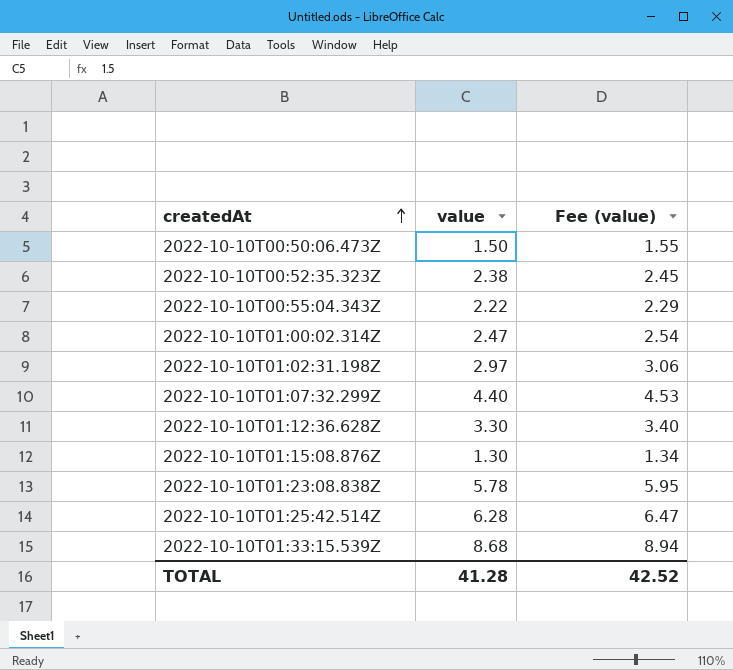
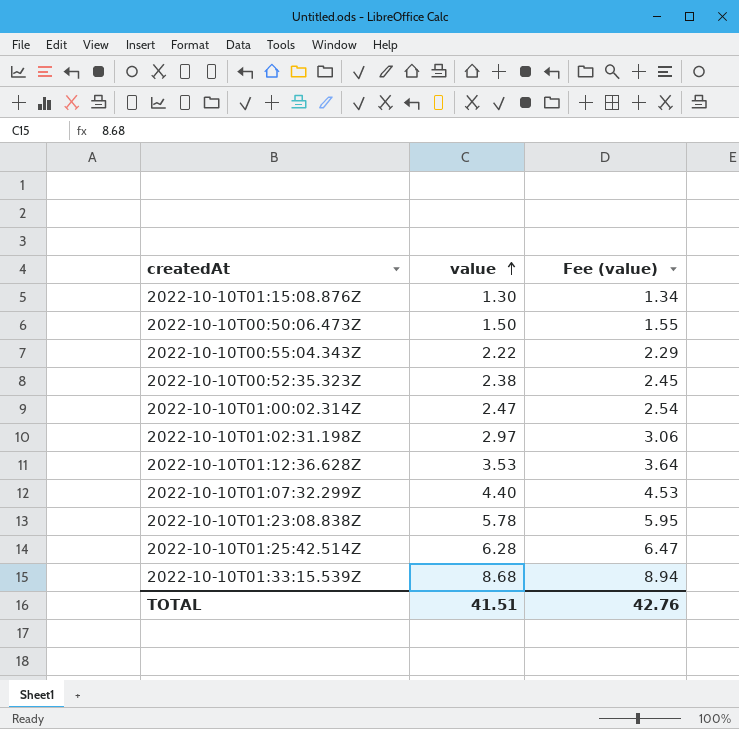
row order: createdAt ascending -> value ascending
2022-10-10T01:12:36.628Z | value: 3.30 -> 3.53
2022-10-10T01:12:36.628Z | Fee (value): 3.40 -> 3.64
TOTAL | value: 41.28 -> 41.51
TOTAL | Fee (value): 42.52 -> 42.76

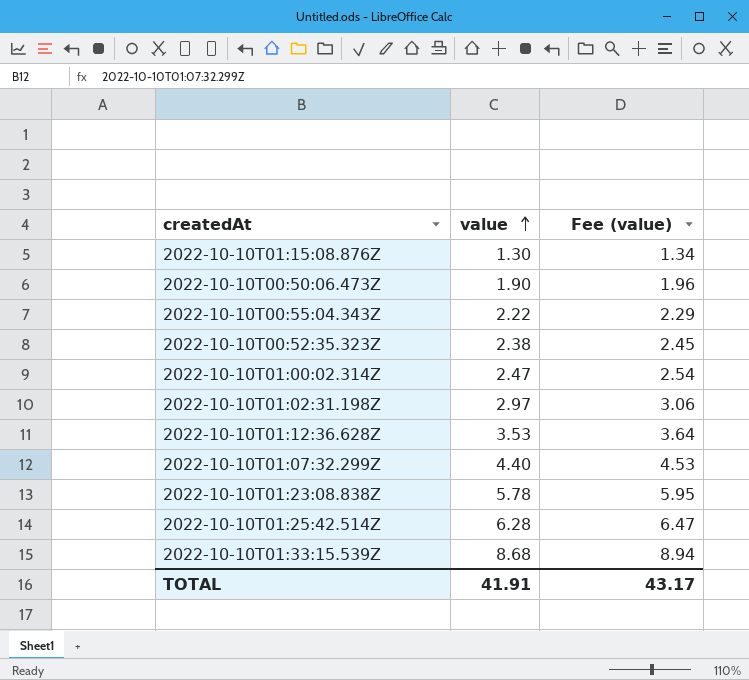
2022-10-10T00:50:06.473Z | value: 1.50 -> 1.90
2022-10-10T00:50:06.473Z | Fee (value): 1.55 -> 1.96
TOTAL | value: 41.51 -> 41.91
TOTAL | Fee (value): 42.76 -> 43.17

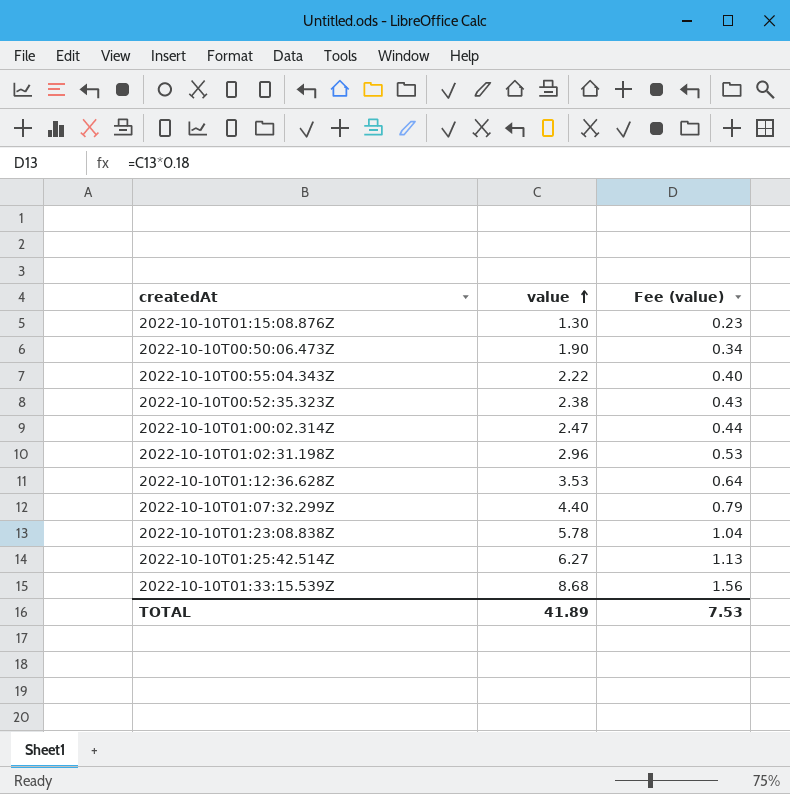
column Fee (value) | formula: [value] * 1.03 -> [value] * 0.18
2022-10-10T01:02:31.198Z | value: 2.97 -> 2.96
2022-10-10T01:25:42.514Z | value: 6.28 -> 6.27
TOTAL | value: 41.91 -> 41.89
TOTAL | Fee (value): 43.17 -> 7.53

